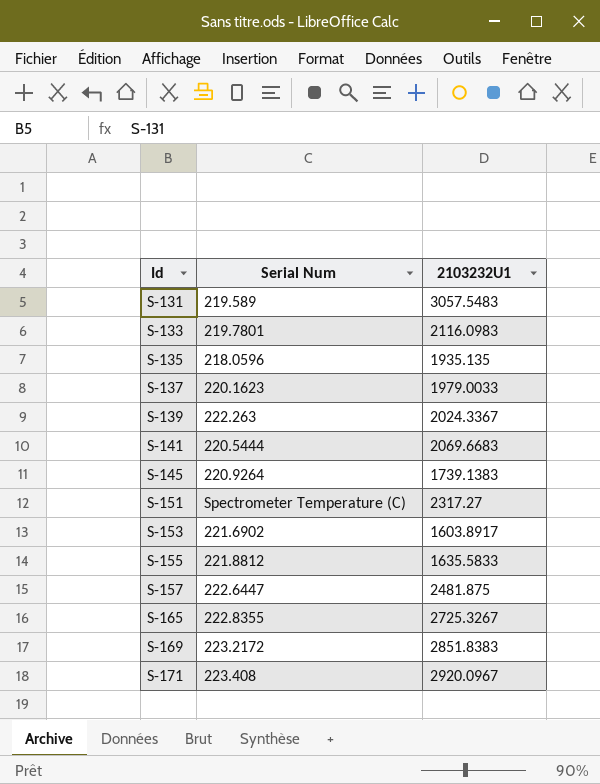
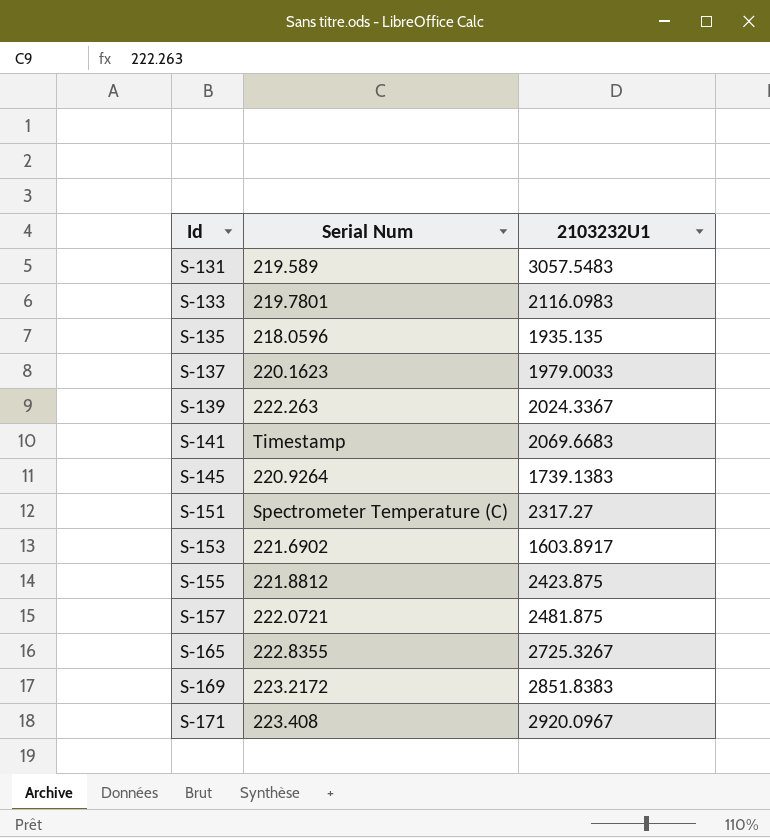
S-141 | Serial Num: 220.5444 -> Timestamp
S-155 | 2103232U1: 1635.5833 -> 2423.875
S-157 | Serial Num: 222.6447 -> 222.0721

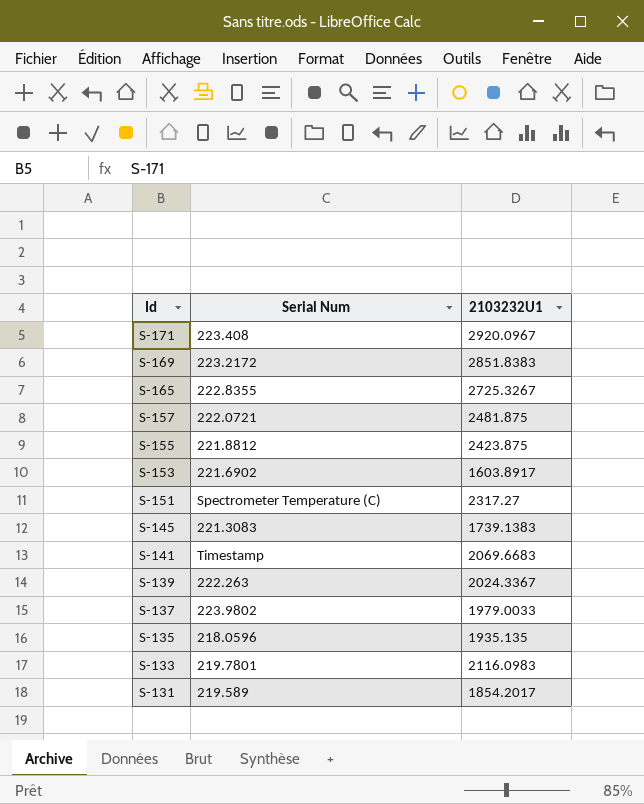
row order: Id ascending -> Id descending
S-145 | Serial Num: 220.9264 -> 221.3083
S-137 | Serial Num: 220.1623 -> 223.9802
S-131 | 2103232U1: 3057.5483 -> 1854.2017

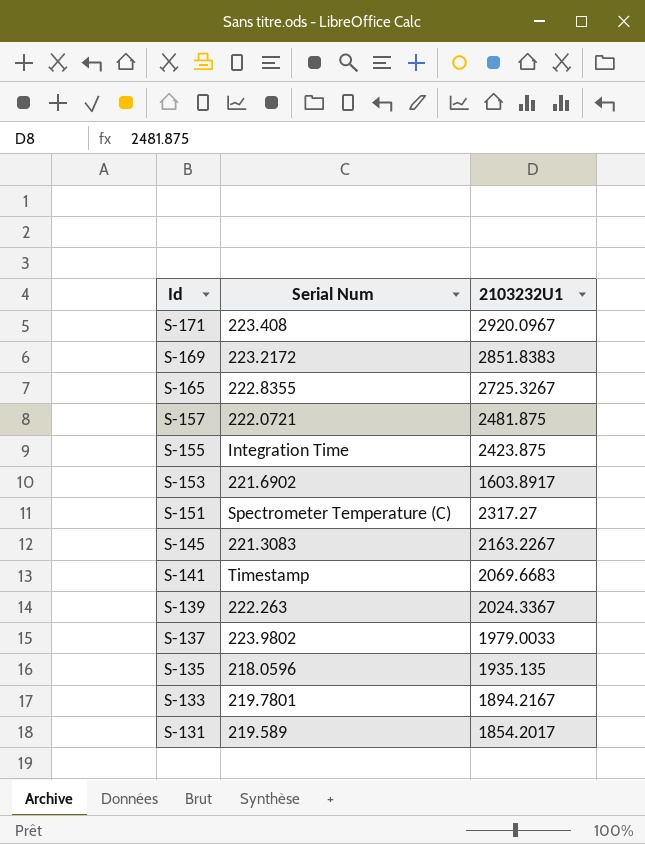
S-155 | Serial Num: 221.8812 -> Integration Time
S-145 | 2103232U1: 1739.1383 -> 2163.2267
S-133 | 2103232U1: 2116.0983 -> 1894.2167

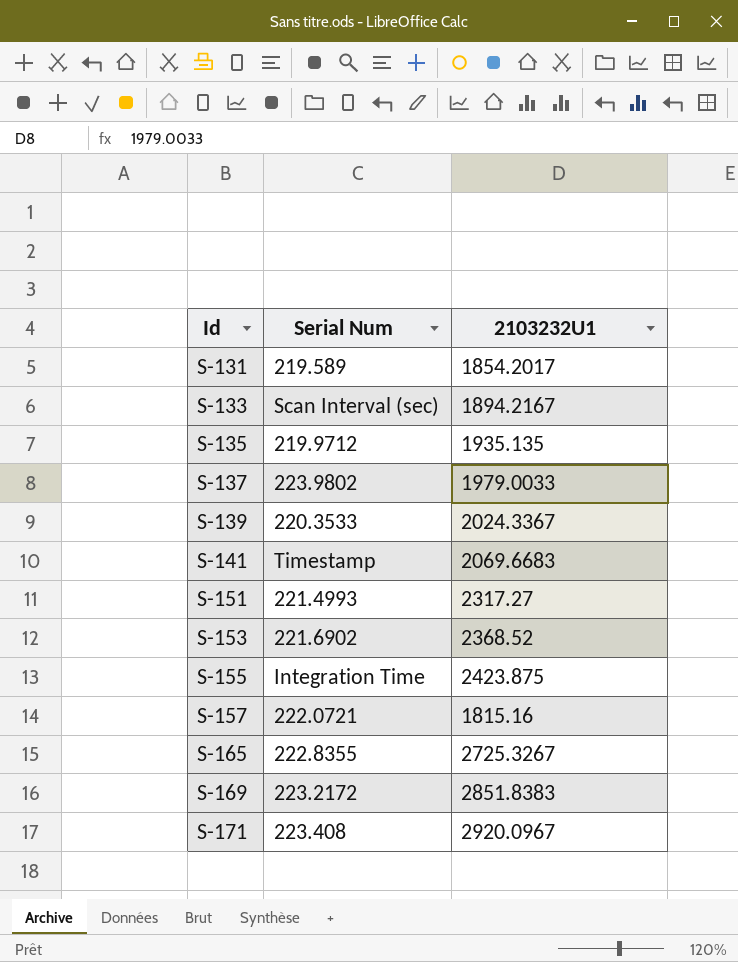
row order: Id descending -> Id ascending
row S-145: 221.3083 | 2163.2267 -> none
S-133 | Serial Num: 219.7801 -> Scan Interval (sec)
S-135 | Serial Num: 218.0596 -> 219.9712
S-139 | Serial Num: 222.263 -> 220.3533
S-151 | Serial Num: Spectrometer Temperature (C) -> 221.4993
S-153 | 2103232U1: 1603.8917 -> 2368.52
S-157 | 2103232U1: 2481.875 -> 1815.16

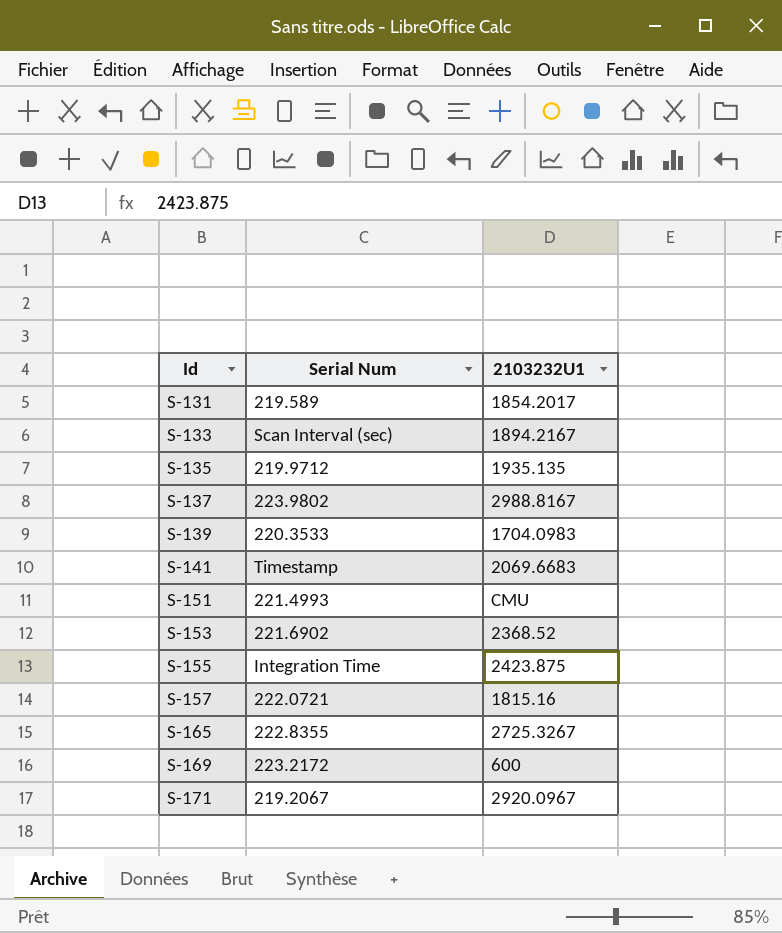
S-137 | 2103232U1: 1979.0033 -> 2988.8167
S-139 | 2103232U1: 2024.3367 -> 1704.0983
S-151 | 2103232U1: 2317.27 -> CMU
S-169 | 2103232U1: 2851.8383 -> 600
S-171 | Serial Num: 223.408 -> 219.2067

